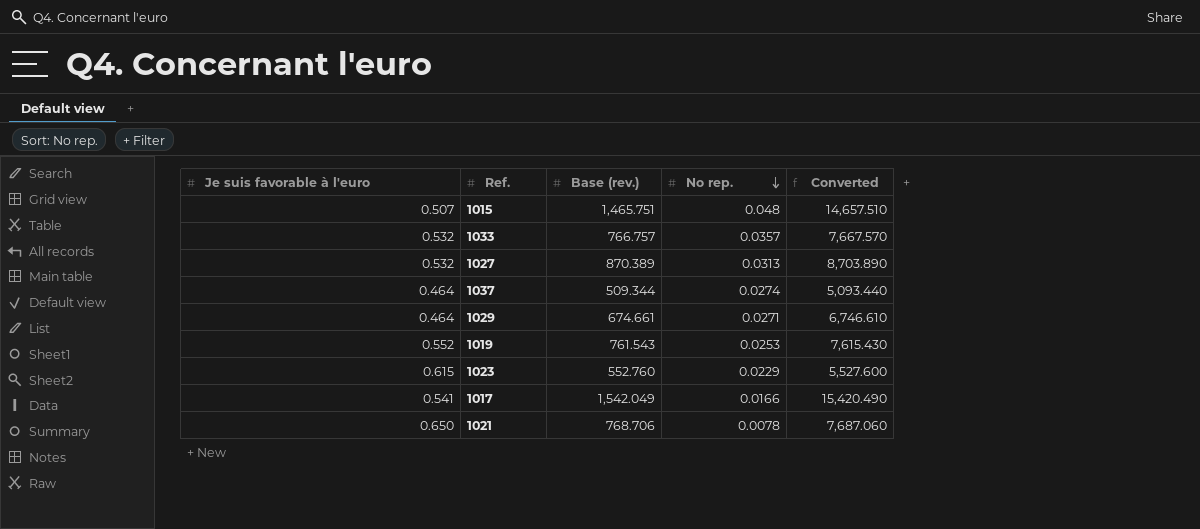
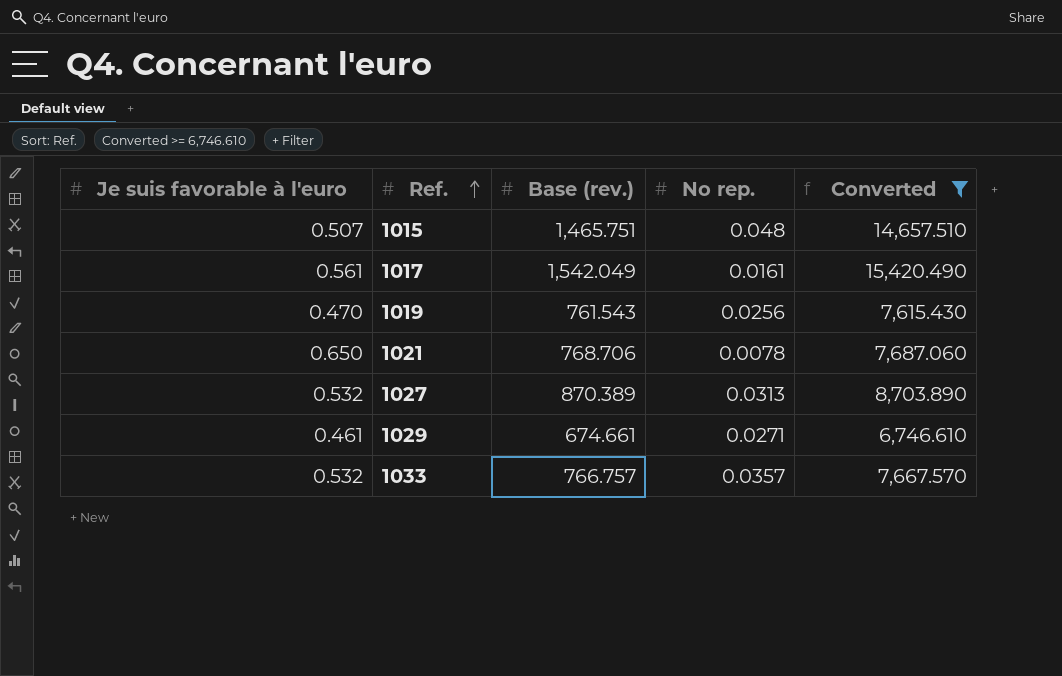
filter: none -> Converted >= 6,746.610
row order: No rep. descending -> Ref. ascending
1017 | Je suis favorable à l'euro: 0.541 -> 0.561
1017 | No rep.: 0.0166 -> 0.0161
1019 | Je suis favorable à l'euro: 0.552 -> 0.470
1019 | No rep.: 0.0253 -> 0.0256
1029 | Je suis favorable à l'euro: 0.464 -> 0.461

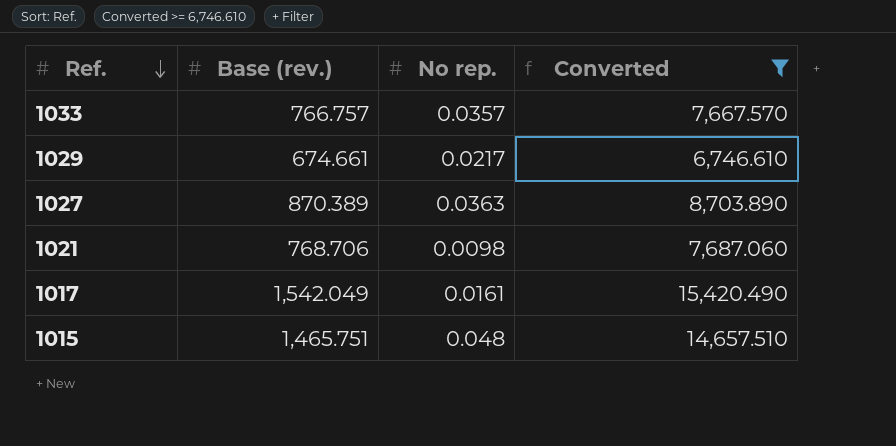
row order: Ref. ascending -> Ref. descending
column Je suis favorable à l'euro | position: 1 -> none
row 1019: 0.470 | 761.543 | 0.0256 | 7,615.430 -> none
1029 | No rep.: 0.0271 -> 0.0217
1027 | No rep.: 0.0313 -> 0.0363
1021 | No rep.: 0.0078 -> 0.0098

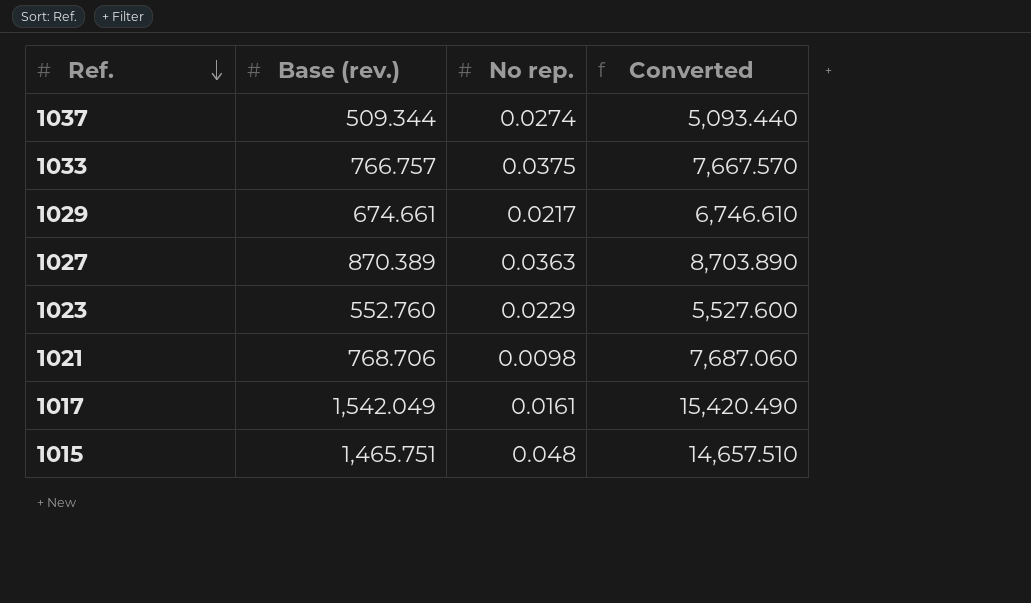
filter: Converted >= 6,746.610 -> none
1033 | No rep.: 0.0357 -> 0.0375

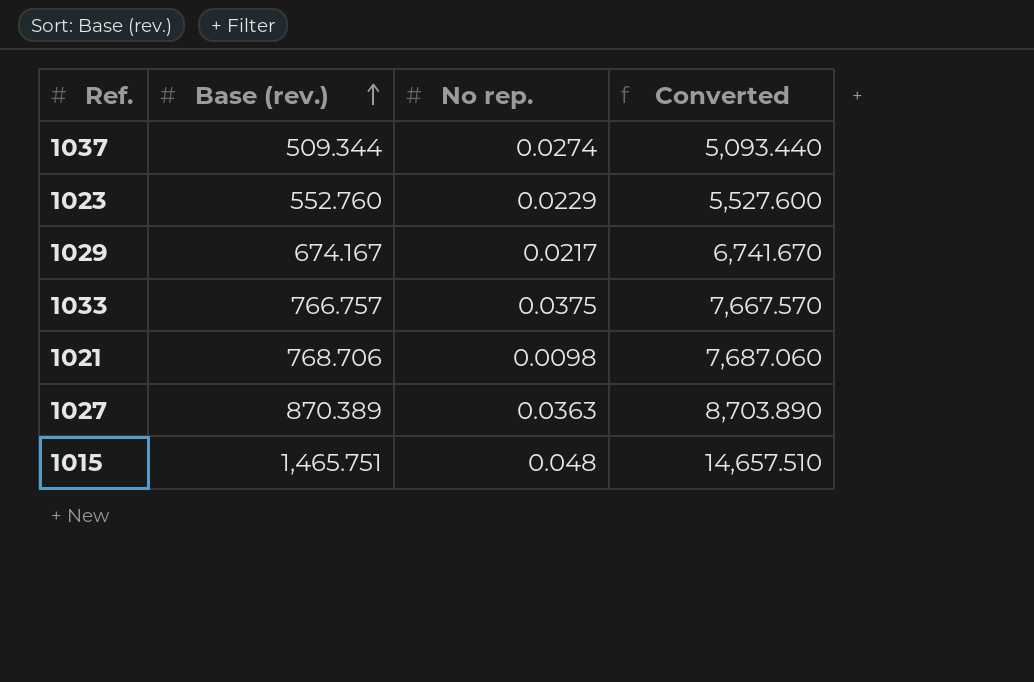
row order: Ref. descending -> Base (rev.) ascending
row 1017: 1,542.049 | 0.0161 | 15,420.490 -> none
1029 | Base (rev.): 674.661 -> 674.167
1029 | Converted: 6,746.610 -> 6,741.670

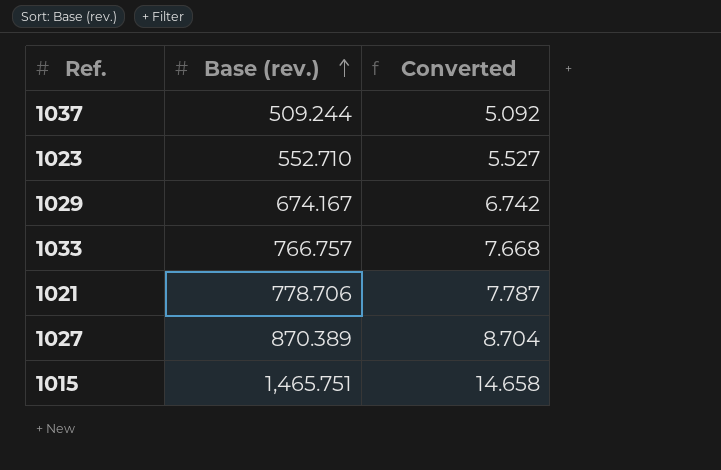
column No rep. | position: 3 -> none
column Converted | formula: [Base (rev.)] * 10 -> [Base (rev.)] * 0.01
1037 | Base (rev.): 509.344 -> 509.244
1023 | Base (rev.): 552.760 -> 552.710
1021 | Base (rev.): 768.706 -> 778.706

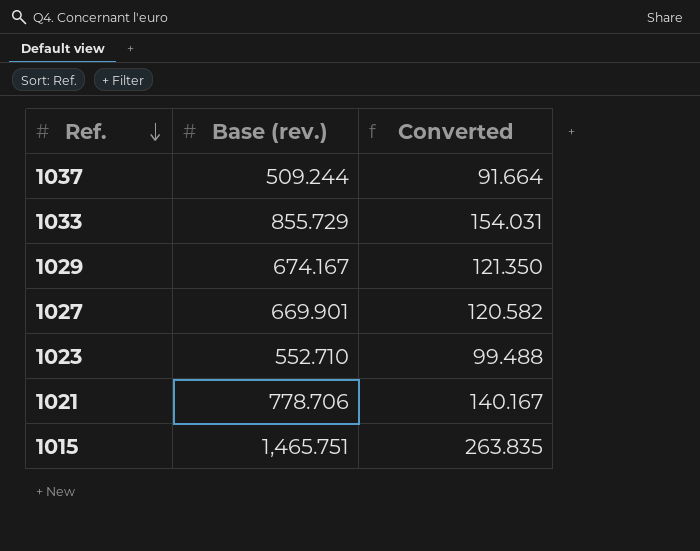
row order: Base (rev.) ascending -> Ref. descending
column Converted | formula: [Base (rev.)] * 0.01 -> [Base (rev.)] * 0.18
1033 | Base (rev.): 766.757 -> 855.729
1027 | Base (rev.): 870.389 -> 669.901

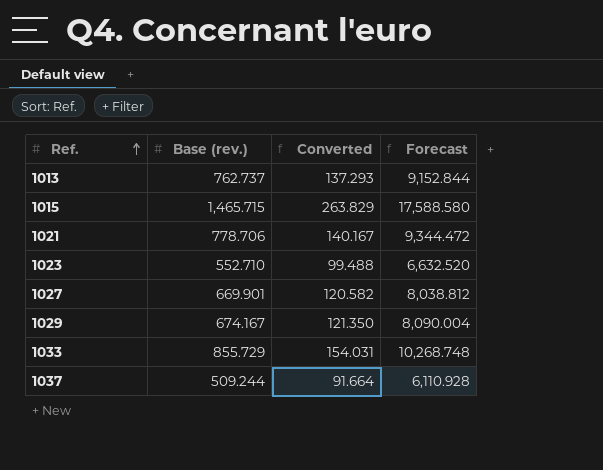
row order: Ref. descending -> Ref. ascending
column Forecast | formula: none -> [Base (rev.)] * 12
row 1013: none -> 762.737 | 137.293 | 9,152.844
1015 | Base (rev.): 1,465.751 -> 1,465.715
1015 | Converted: 263.835 -> 263.829

